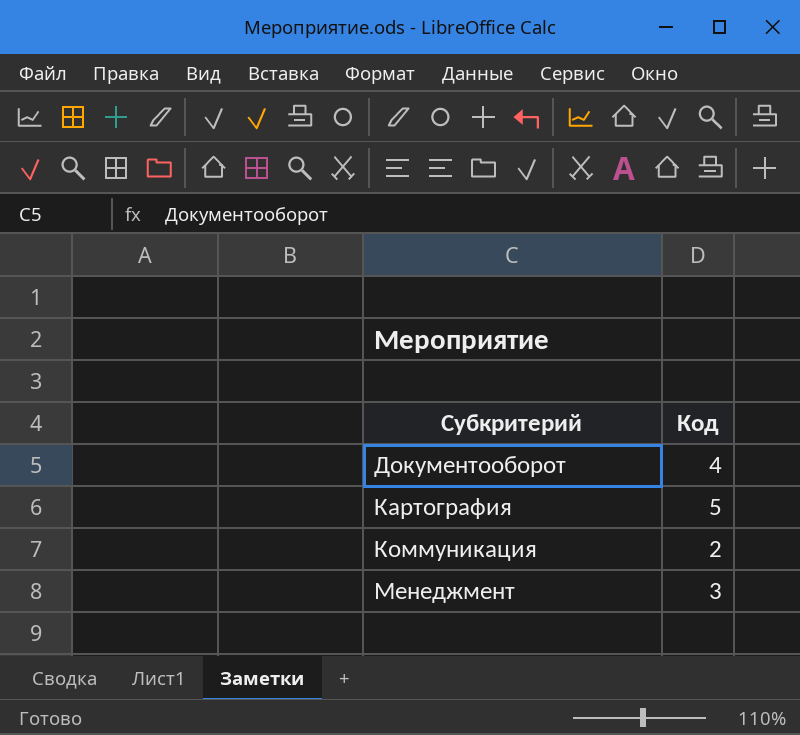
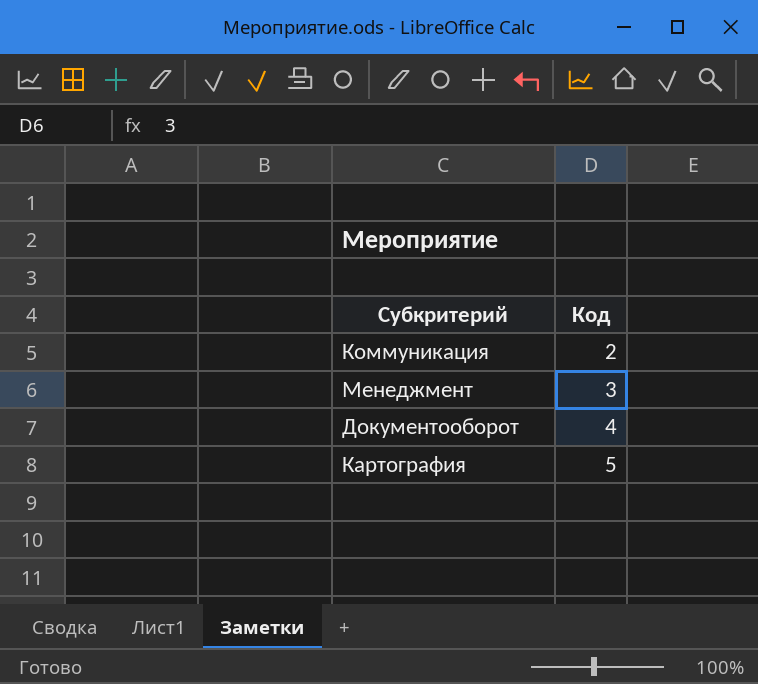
row order: Субкритерий ascending -> Код ascending

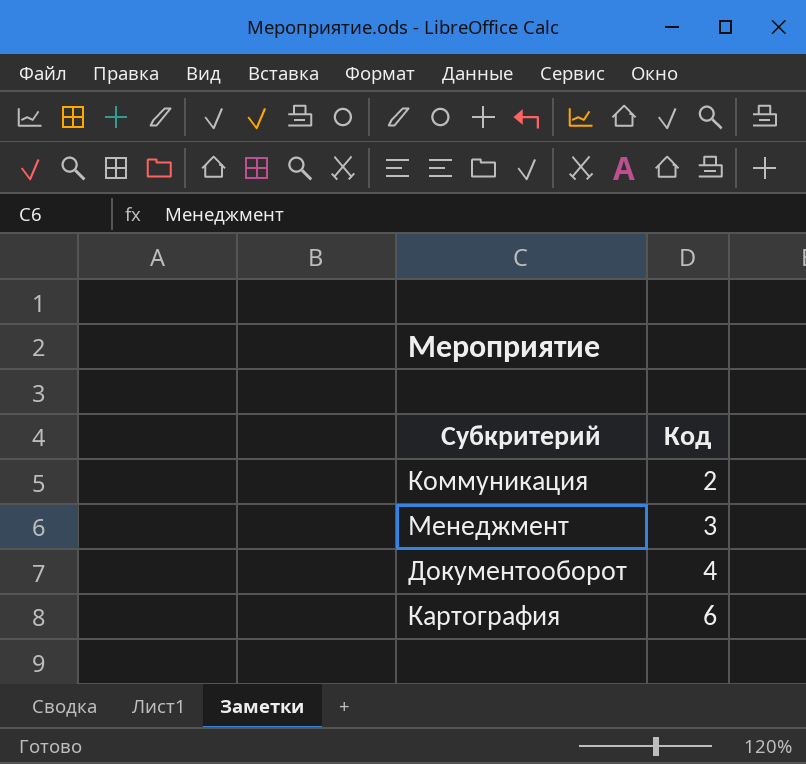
Картография | Код: 5 -> 6

